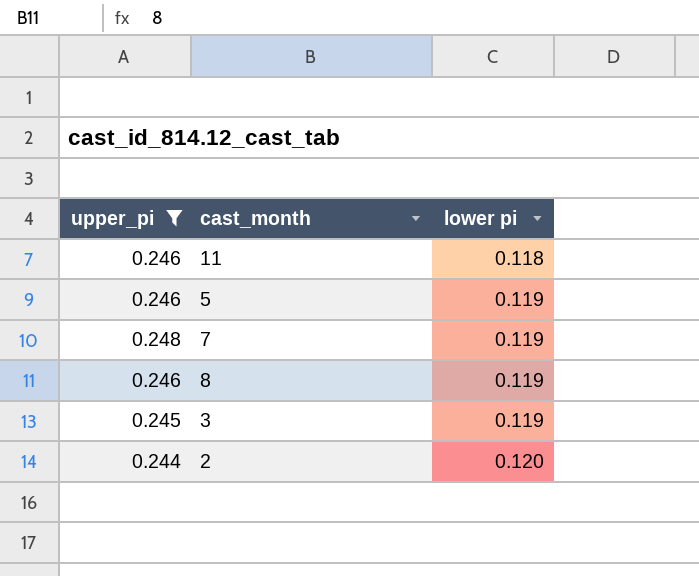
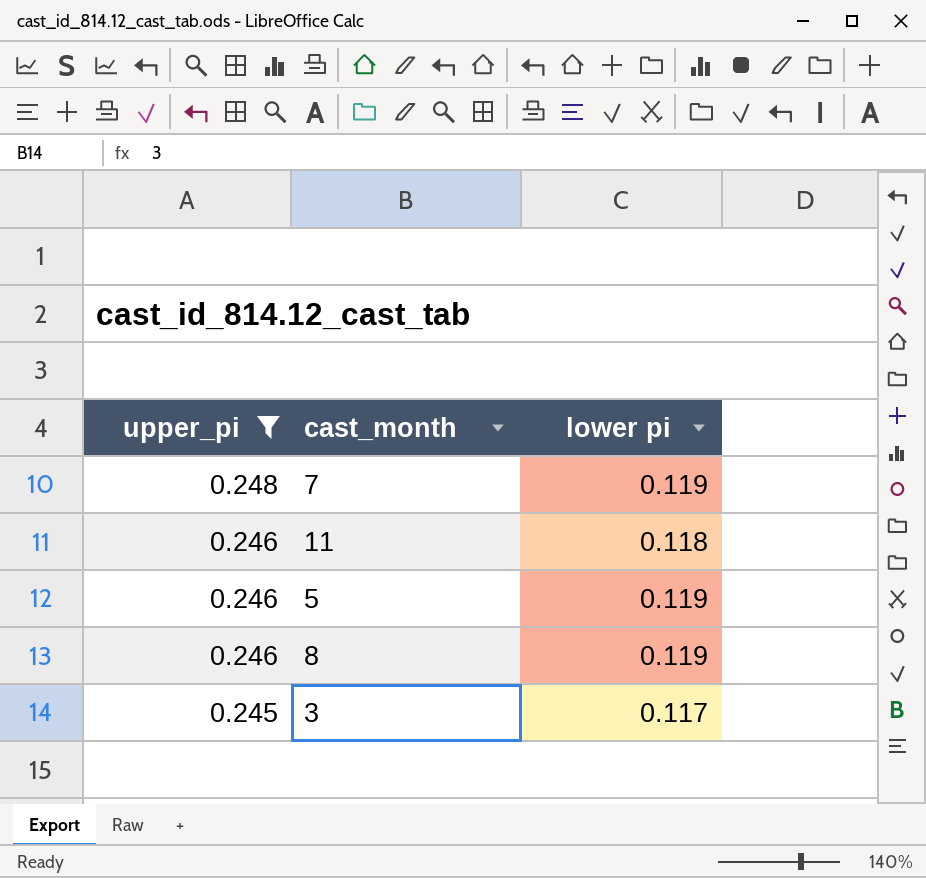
row order: lower pi ascending -> upper_pi descending
row 2: 0.244 | 0.120 -> none
3 | lower pi: 0.119 -> 0.117

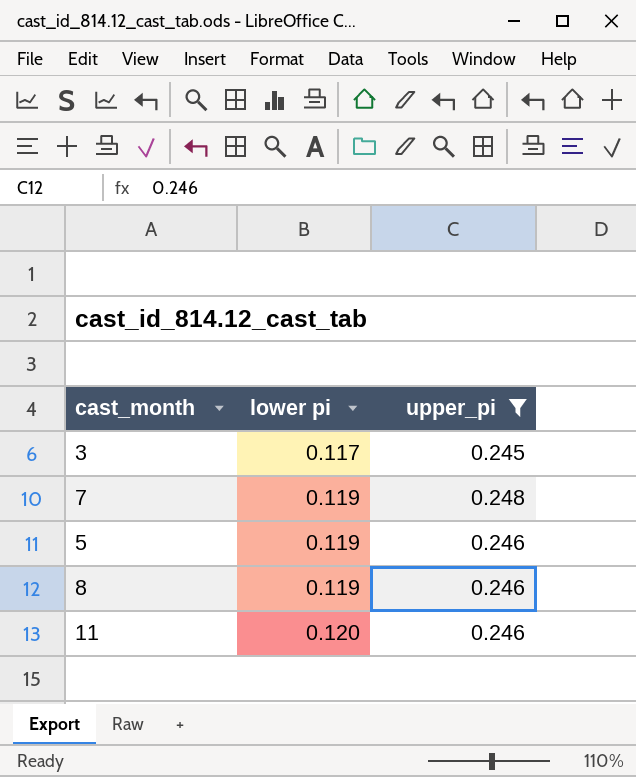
row order: upper_pi descending -> lower pi ascending
column upper_pi | position: 1 -> 3
11 | lower pi: 0.118 -> 0.120

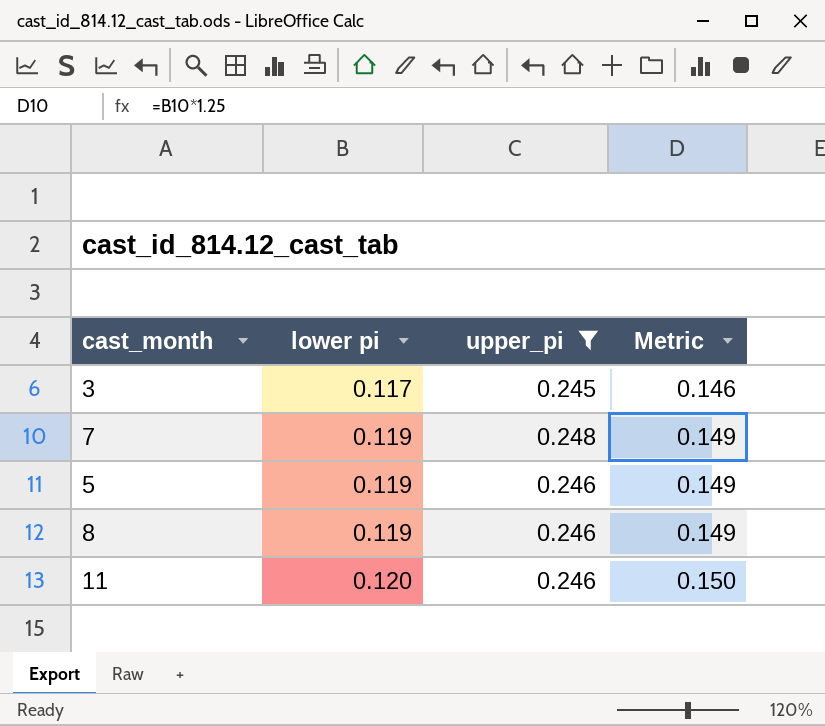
column Metric | formula: none -> [lower pi] * 1.25

